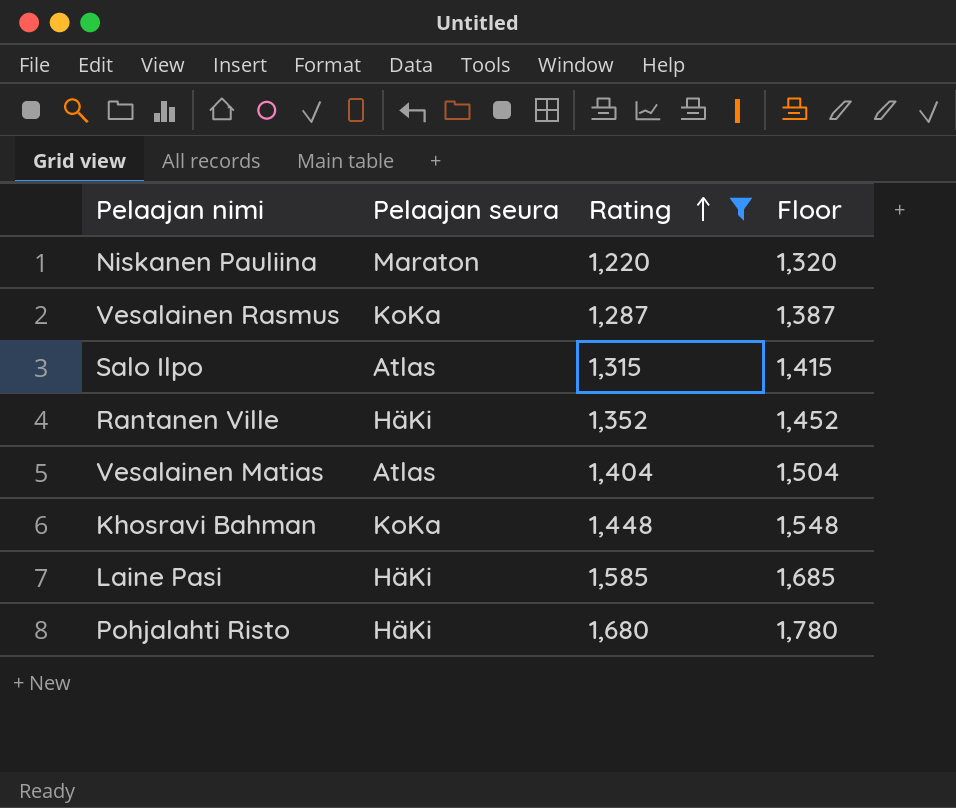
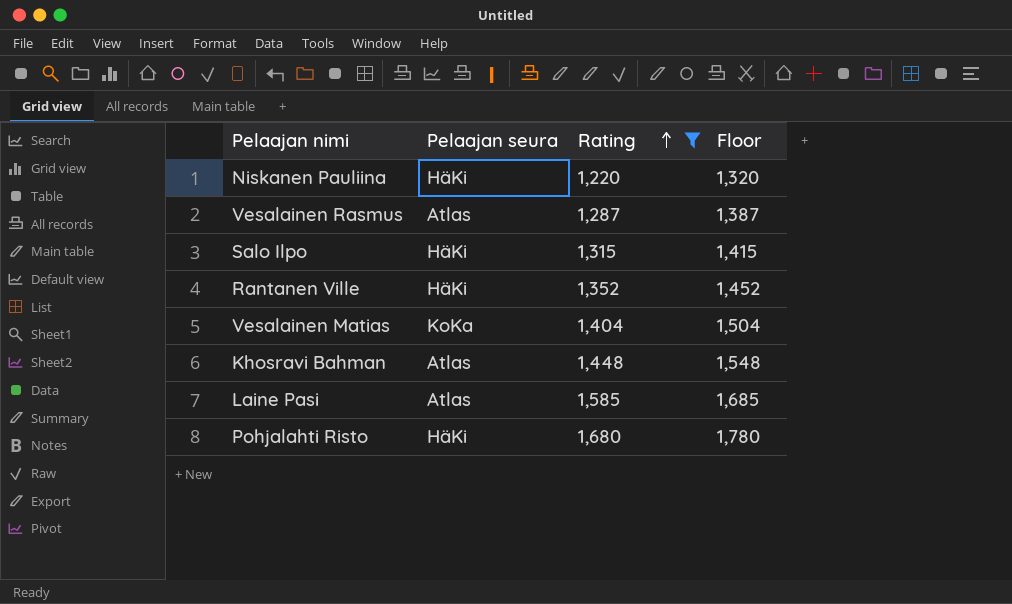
Niskanen Pauliina | Pelaajan seura: Maraton -> HäKi
Vesalainen Rasmus | Pelaajan seura: KoKa -> Atlas
Salo Ilpo | Pelaajan seura: Atlas -> HäKi
Vesalainen Matias | Pelaajan seura: Atlas -> KoKa
Khosravi Bahman | Pelaajan seura: KoKa -> Atlas
Laine Pasi | Pelaajan seura: HäKi -> Atlas

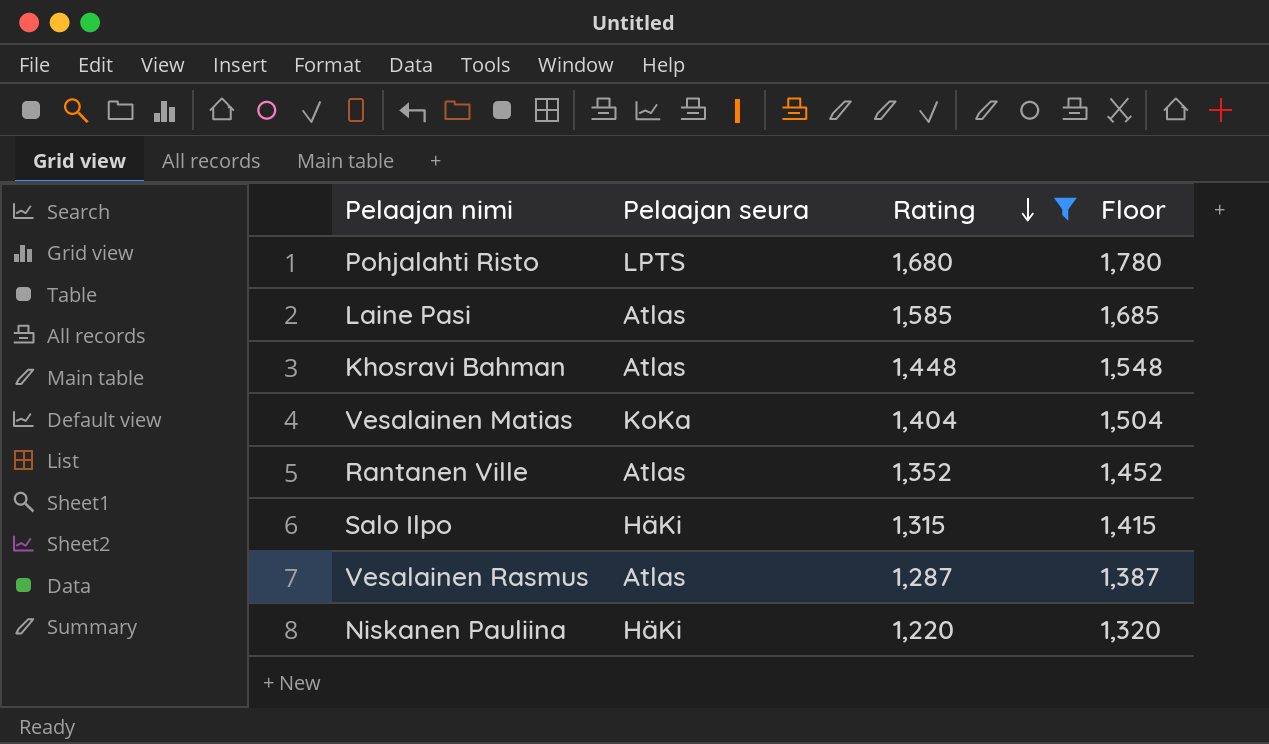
row order: Rating ascending -> Rating descending
Pohjalahti Risto | Pelaajan seura: HäKi -> LPTS
Rantanen Ville | Pelaajan seura: HäKi -> Atlas

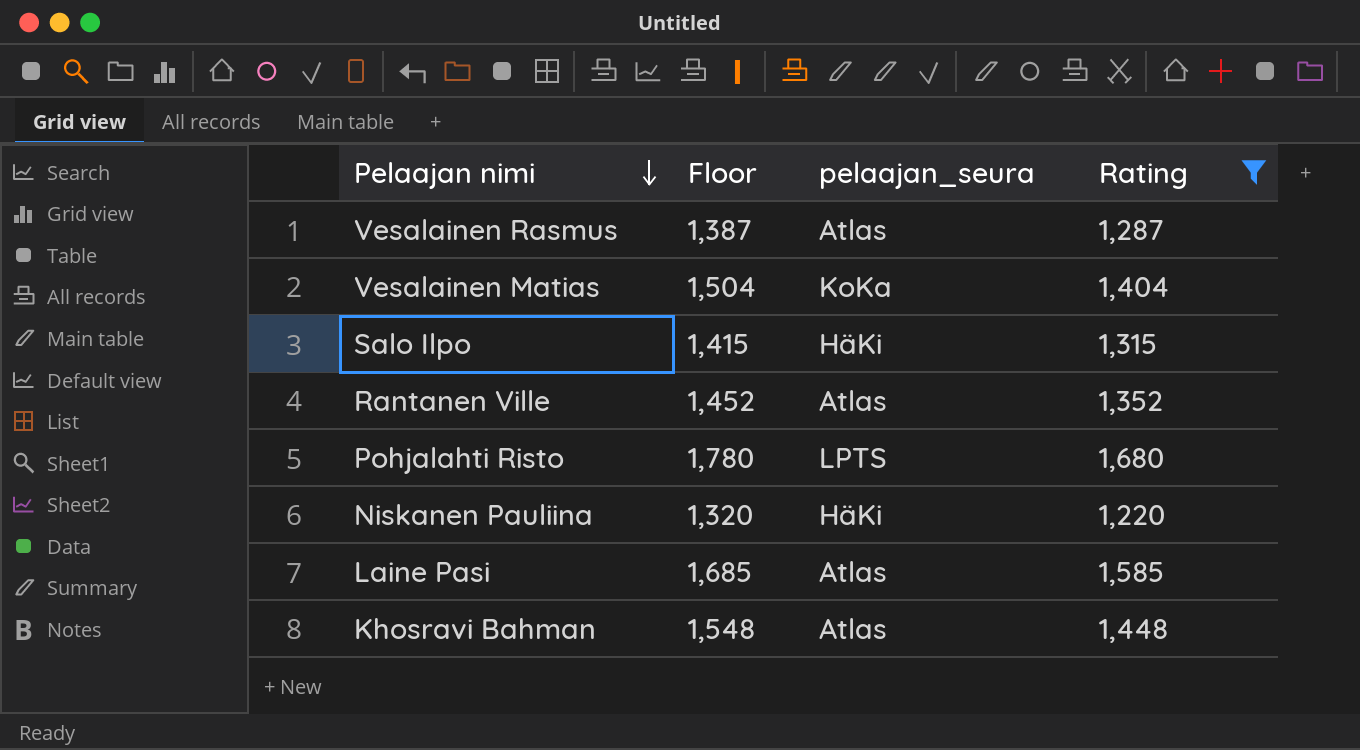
row order: Rating descending -> Pelaajan nimi descending
column Floor | position: 4 -> 2
column name: Pelaajan seura -> pelaajan_seura

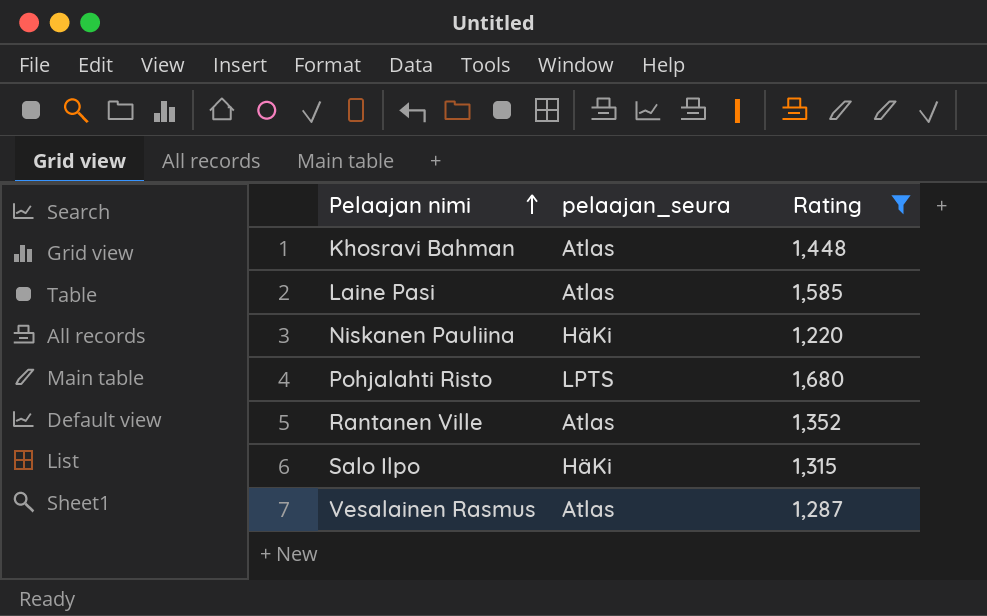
row order: Pelaajan nimi descending -> Pelaajan nimi ascending
column Floor | formula: [Rating] + 100 -> none
row Vesalainen Matias: 1,504 | KoKa | 1,404 -> none

